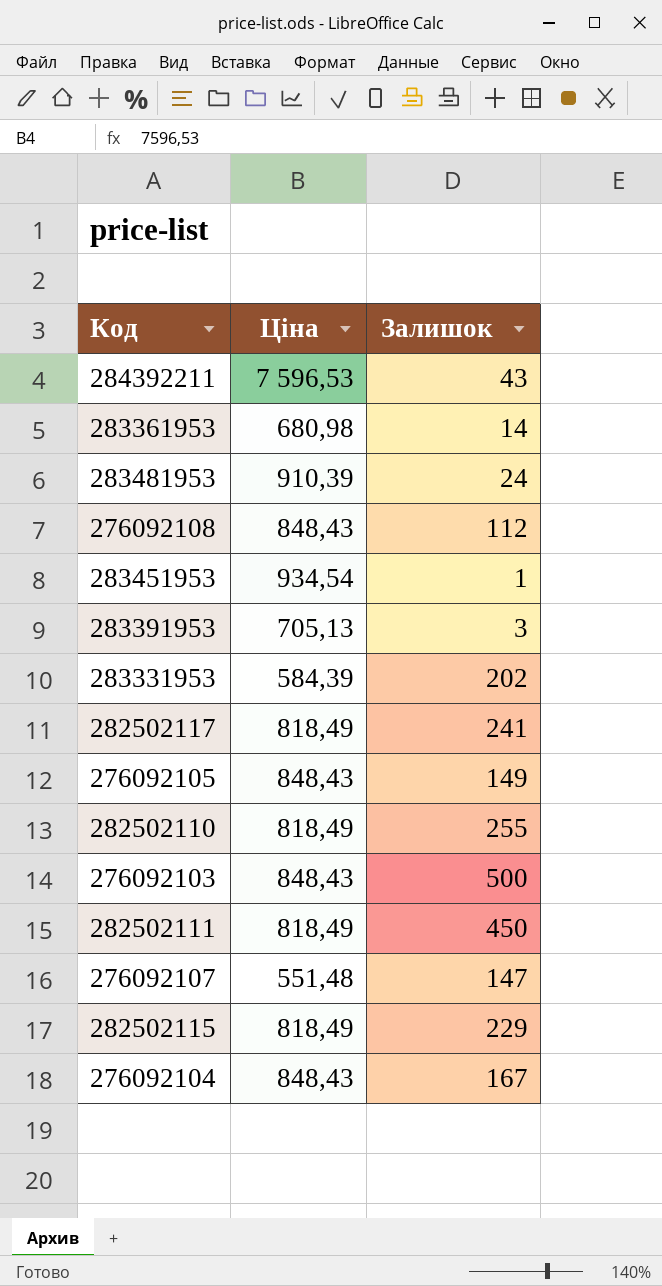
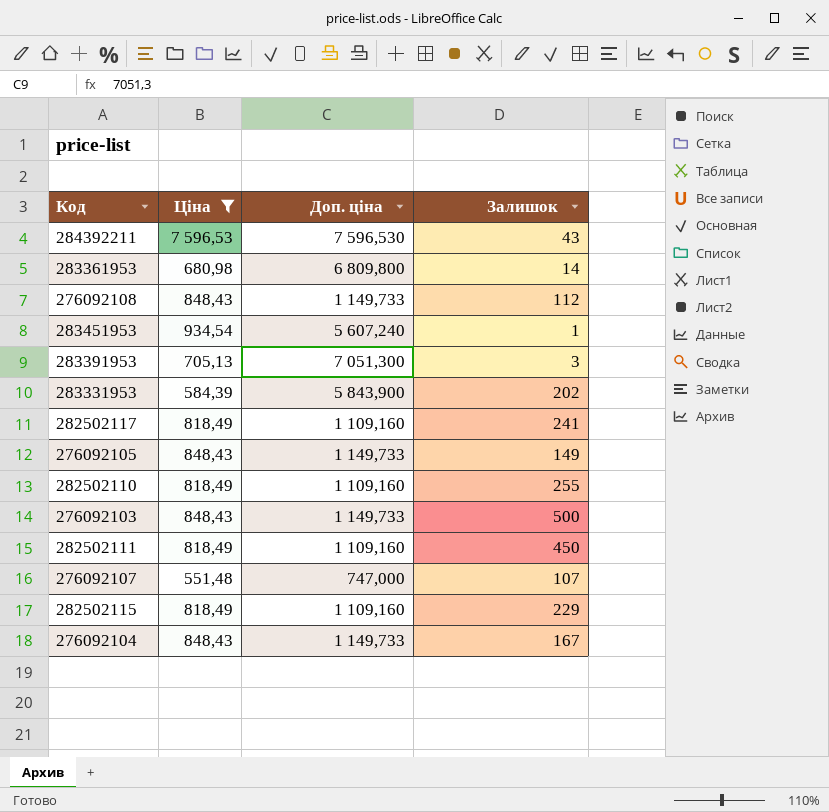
filter: none -> Ціна != 910,39
column Доп. ціна | position: none -> 3
276092107 | Залишок: 147 -> 107

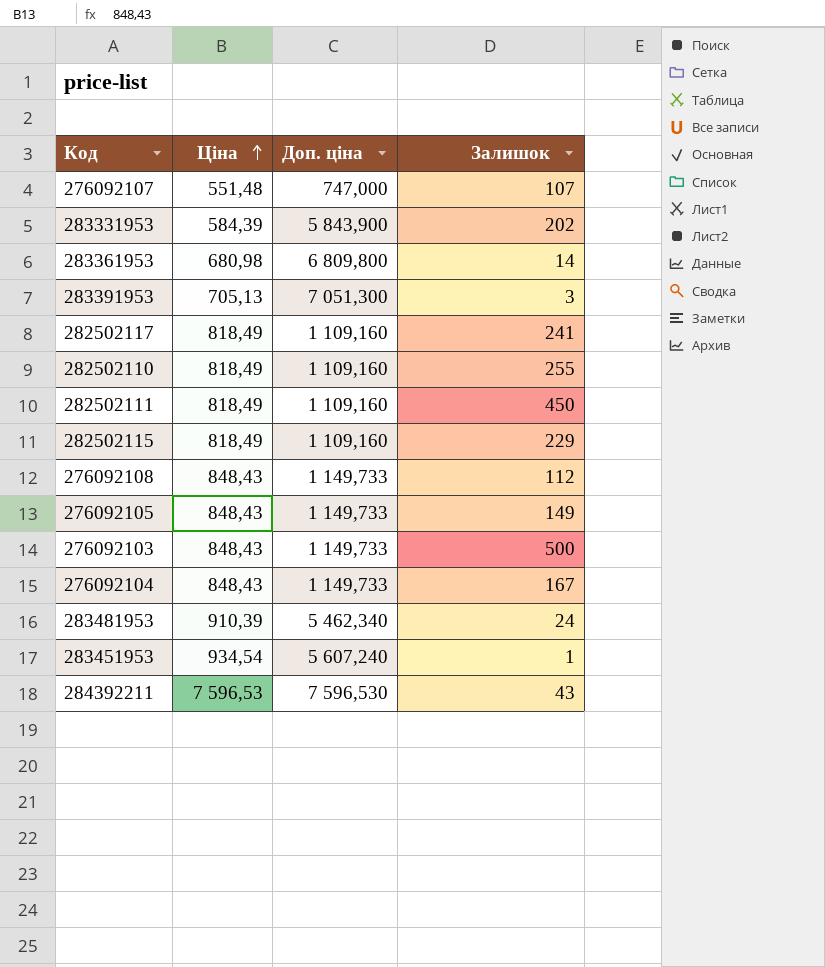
filter: Ціна != 910,39 -> none
row order: none -> Ціна ascending

